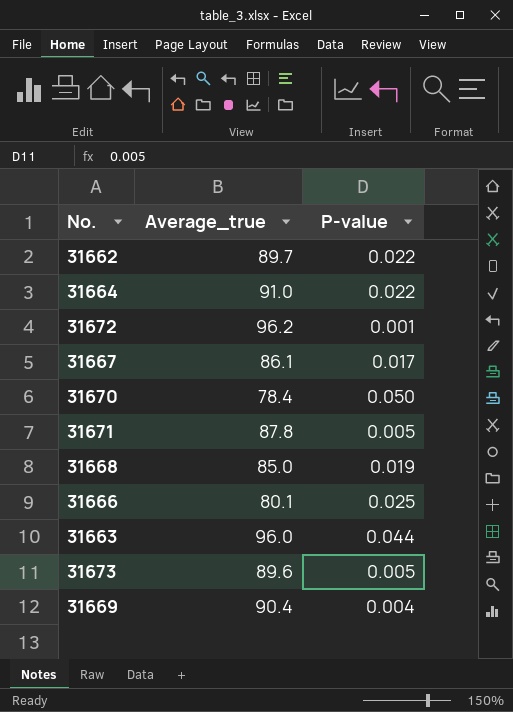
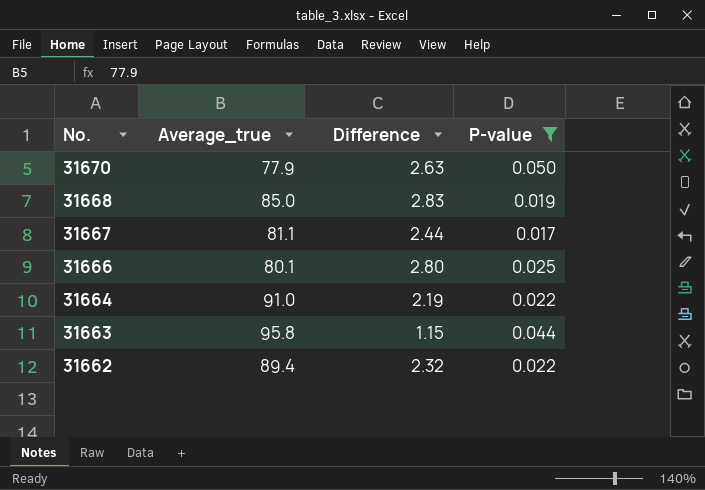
filter: none -> P-value >= 0.017
row order: none -> No. descending
column Difference | position: none -> 3
31670 | Average_true: 78.4 -> 77.9
31667 | Average_true: 86.1 -> 81.1
31663 | Average_true: 96.0 -> 95.8
31662 | Average_true: 89.7 -> 89.4

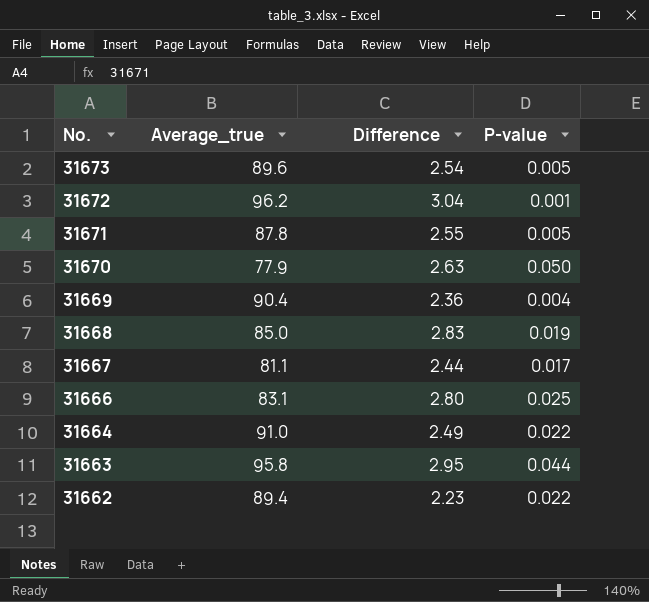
filter: P-value >= 0.017 -> none
31666 | Average_true: 80.1 -> 83.1
31664 | Difference: 2.19 -> 2.49
31663 | Difference: 1.15 -> 2.95
31662 | Difference: 2.32 -> 2.23

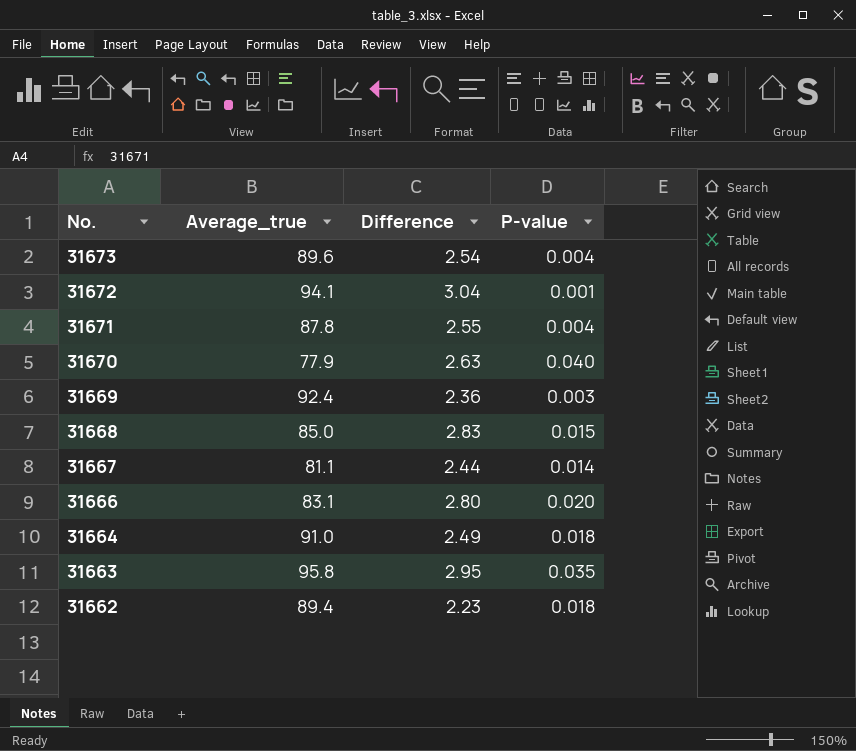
31673 | P-value: 0.005 -> 0.004
31672 | Average_true: 96.2 -> 94.1
31671 | P-value: 0.005 -> 0.004
31670 | P-value: 0.050 -> 0.040
31669 | Average_true: 90.4 -> 92.4
31669 | P-value: 0.004 -> 0.003
31668 | P-value: 0.019 -> 0.015
31667 | P-value: 0.017 -> 0.014
31666 | P-value: 0.025 -> 0.020
31664 | P-value: 0.022 -> 0.018
31663 | P-value: 0.044 -> 0.035
31662 | P-value: 0.022 -> 0.018

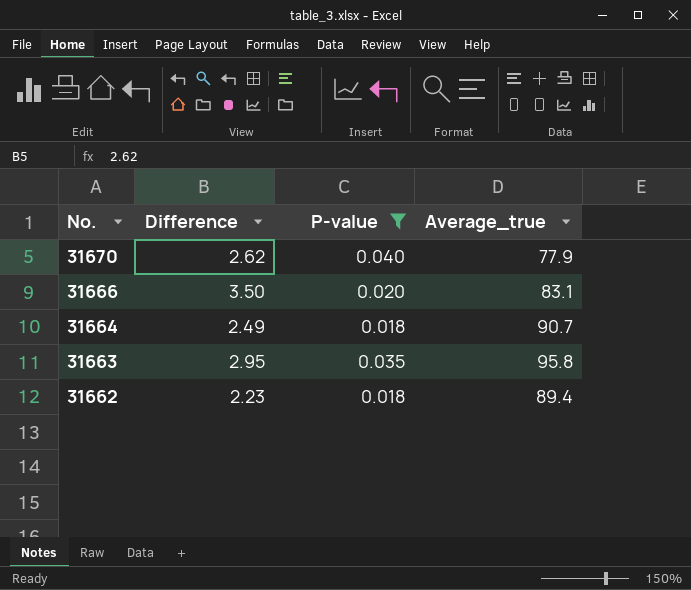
filter: none -> P-value >= 0.018
column Average_true | position: 2 -> 4
31670 | Difference: 2.63 -> 2.62
31666 | Difference: 2.80 -> 3.50
31664 | Average_true: 91.0 -> 90.7

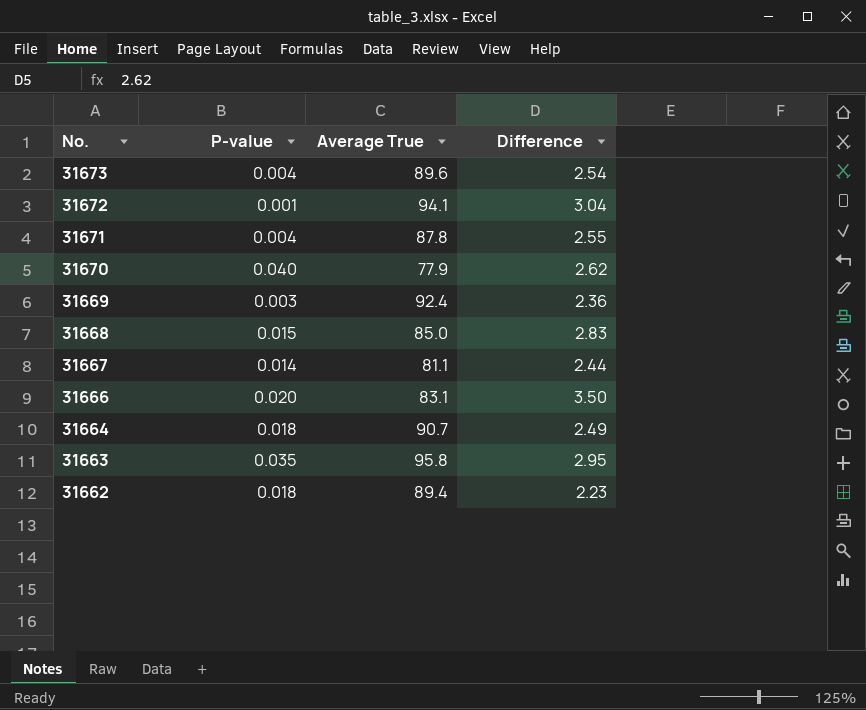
filter: P-value >= 0.018 -> none
column name: Average_true -> Average True
column Difference | position: 2 -> 4

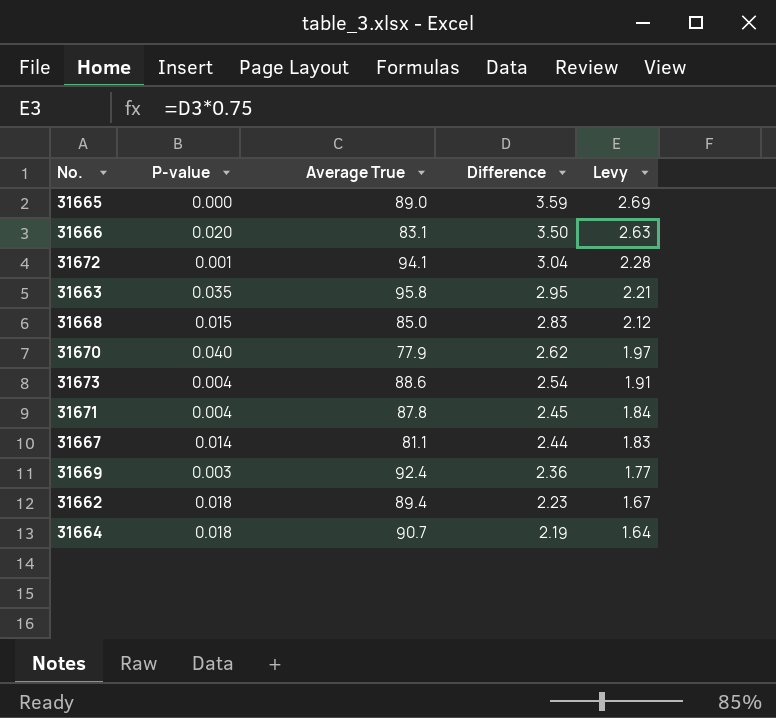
row order: No. descending -> Difference descending
column Levy | formula: none -> [Difference] * 0.75
row 31665: none -> 0.000 | 89.0 | 3.59 | 2.69
31673 | Average True: 89.6 -> 88.6
31671 | Difference: 2.55 -> 2.45
31664 | Difference: 2.49 -> 2.19

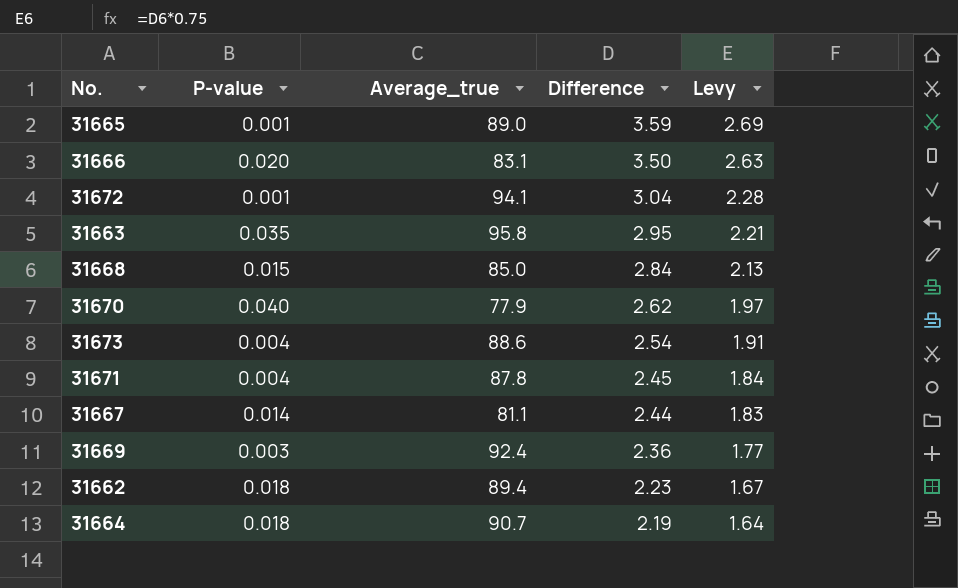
column name: Average True -> Average_true
31665 | P-value: 0.000 -> 0.001
31668 | Difference: 2.83 -> 2.84
31668 | Levy: 2.12 -> 2.13

